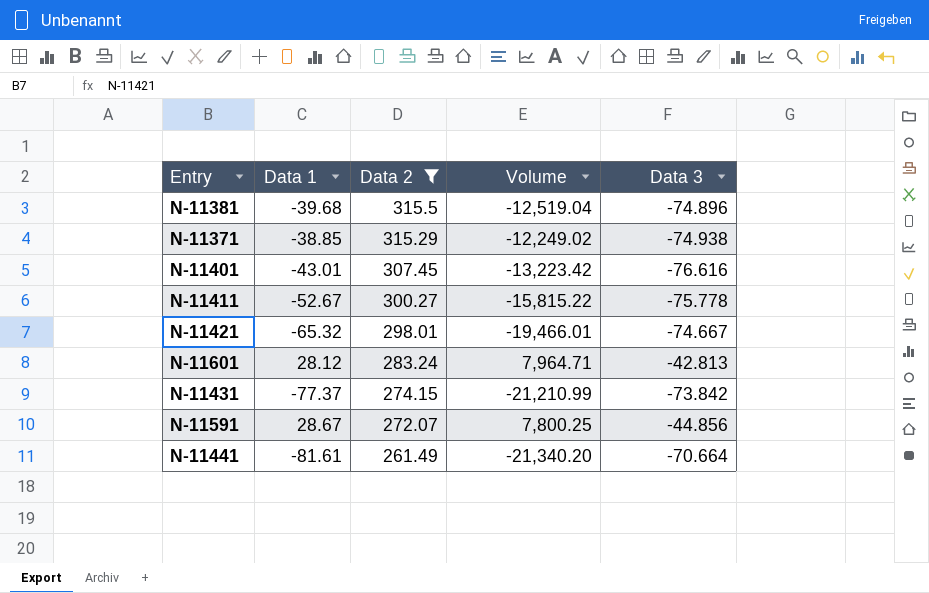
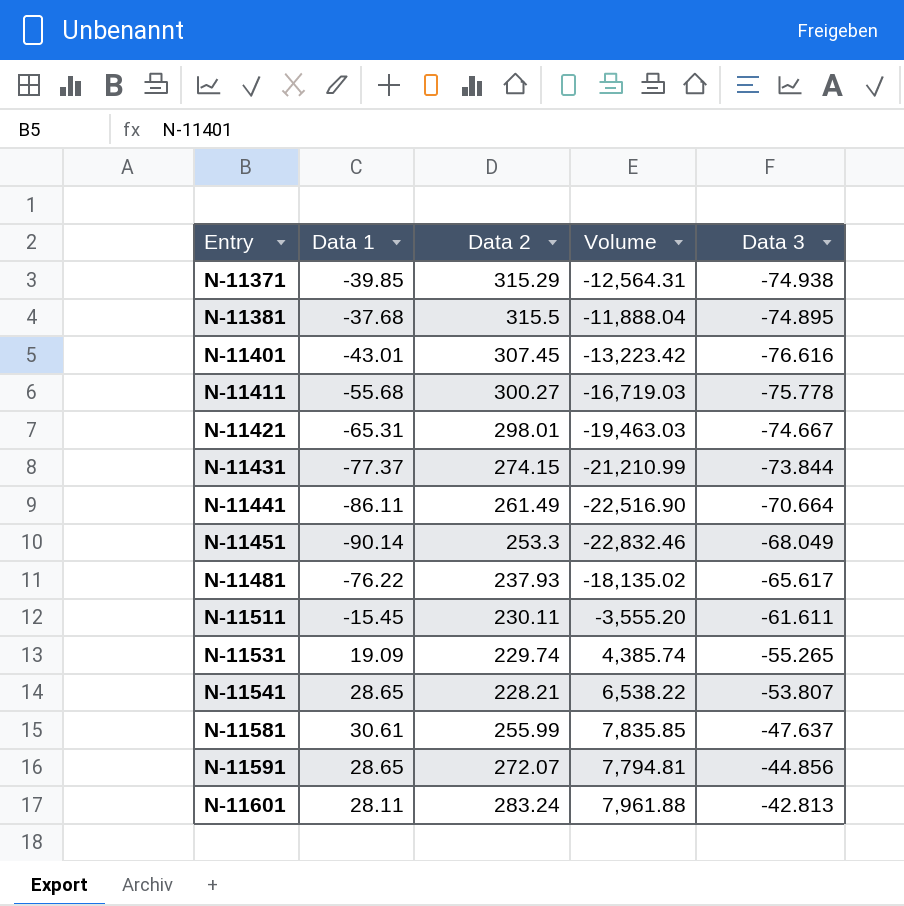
filter: Data 2 >= 261.49 -> none
row order: Data 2 descending -> Entry ascending
N-11371 | Data 1: -38.85 -> -39.85
N-11371 | Volume: -12,249.02 -> -12,564.31
N-11381 | Data 1: -39.68 -> -37.68
N-11381 | Volume: -12,519.04 -> -11,888.04
N-11381 | Data 3: -74.896 -> -74.895
N-11411 | Data 1: -52.67 -> -55.68
N-11411 | Volume: -15,815.22 -> -16,719.03
N-11421 | Data 1: -65.32 -> -65.31
N-11421 | Volume: -19,466.01 -> -19,463.03
N-11431 | Data 3: -73.842 -> -73.844
N-11441 | Data 1: -81.61 -> -86.11
N-11441 | Volume: -21,340.20 -> -22,516.90
N-11591 | Data 1: 28.67 -> 28.65
N-11591 | Volume: 7,800.25 -> 7,794.81
N-11601 | Data 1: 28.12 -> 28.11
N-11601 | Volume: 7,964.71 -> 7,961.88

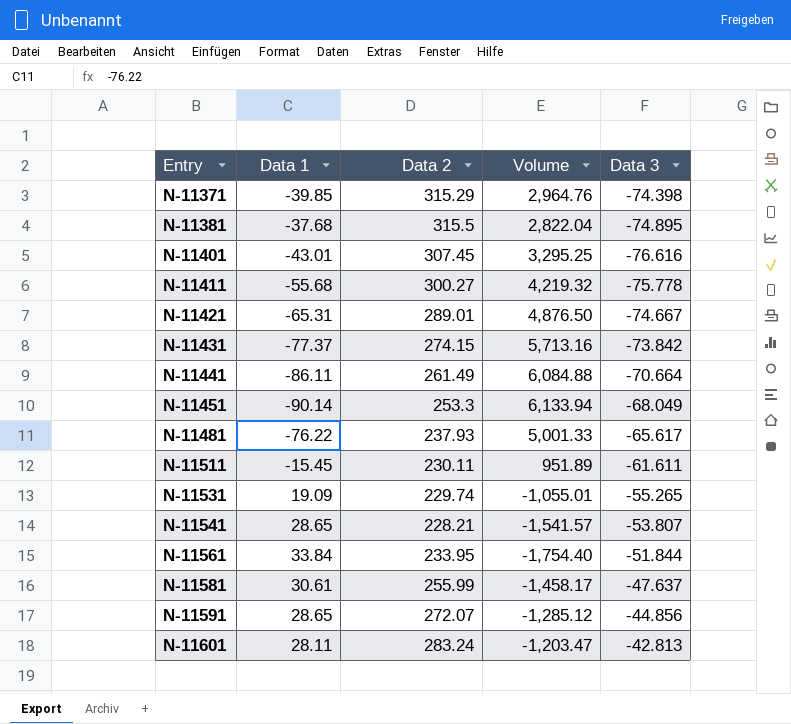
column Volume | formula: [Data 1] * [Data 2] -> [Data 1] * [Data 3]
N-11371 | Data 3: -74.938 -> -74.398
N-11421 | Data 2: 298.01 -> 289.01
N-11431 | Data 3: -73.844 -> -73.842
row N-11561: none -> 33.84 | 233.95 | -1,754.40 | -51.844

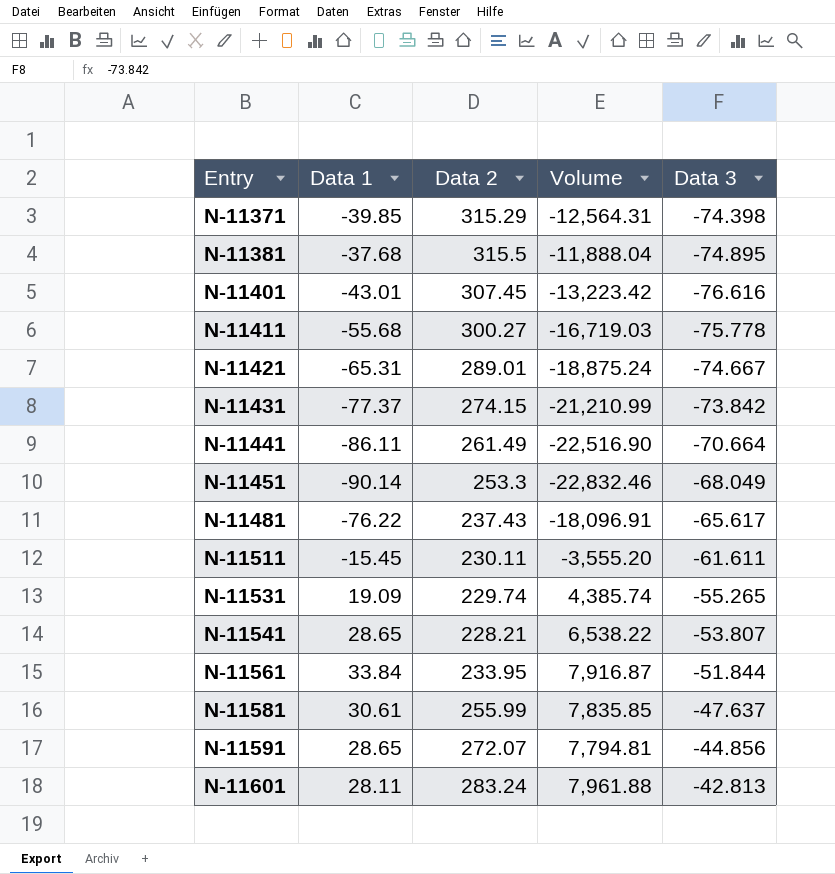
column Volume | formula: [Data 1] * [Data 3] -> [Data 1] * [Data 2]
N-11481 | Data 2: 237.93 -> 237.43

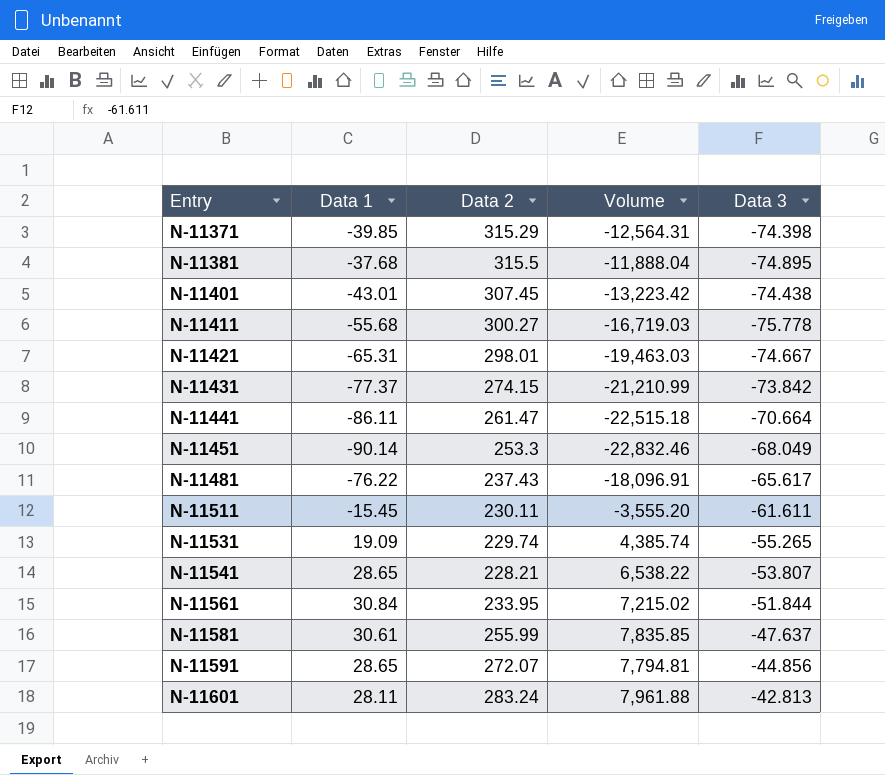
N-11401 | Data 3: -76.616 -> -74.438
N-11421 | Data 2: 289.01 -> 298.01
N-11421 | Volume: -18,875.24 -> -19,463.03
N-11441 | Data 2: 261.49 -> 261.47
N-11441 | Volume: -22,516.90 -> -22,515.18
N-11561 | Data 1: 33.84 -> 30.84
N-11561 | Volume: 7,916.87 -> 7,215.02

